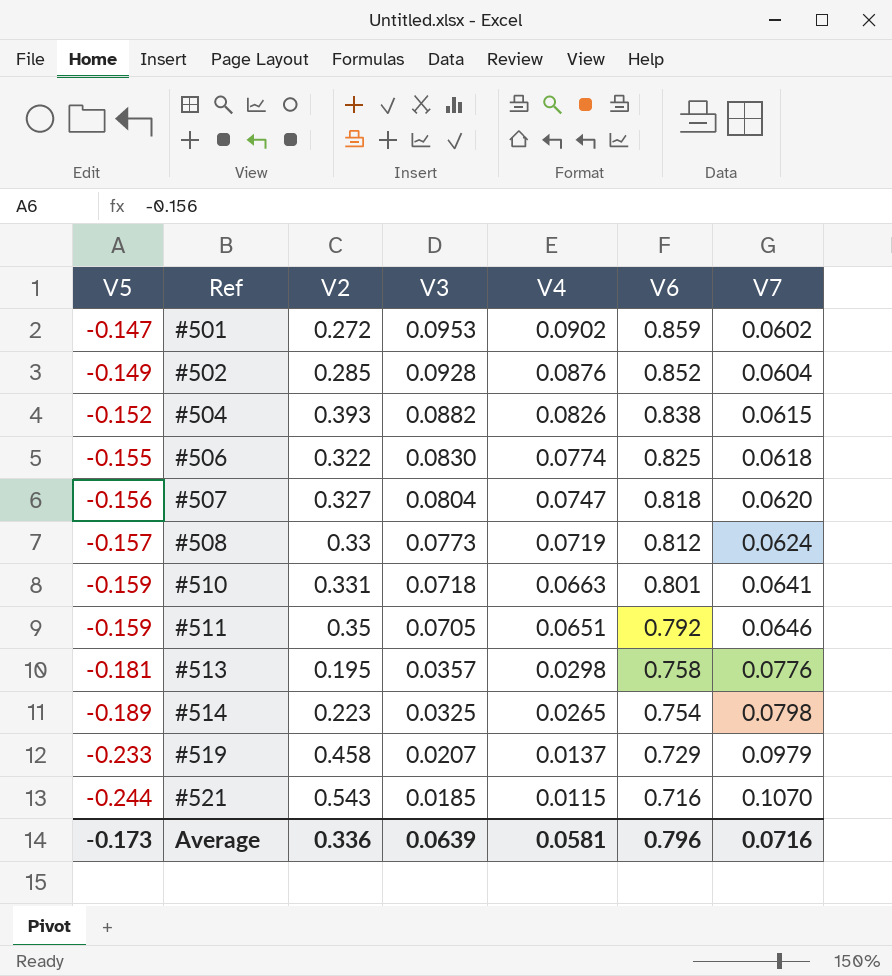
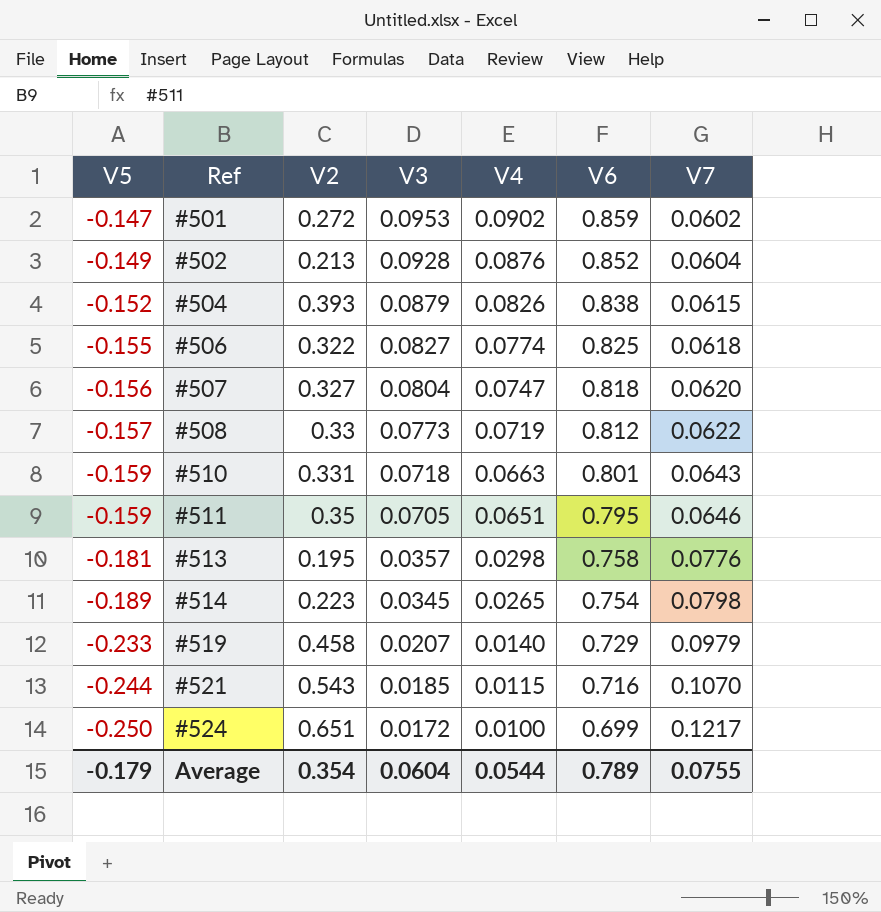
#502 | V2: 0.285 -> 0.213
#504 | V3: 0.0882 -> 0.0879
#506 | V3: 0.0830 -> 0.0827
#508 | V7: 0.0624 -> 0.0622
#510 | V7: 0.0641 -> 0.0643
#511 | V6: 0.792 -> 0.795
#514 | V3: 0.0325 -> 0.0345
#519 | V4: 0.0137 -> 0.0140
row #524: none -> -0.250 | 0.651 | 0.0172 | 0.0100 | 0.699 | 0.1217
Average | V5: -0.173 -> -0.179
Average | V2: 0.336 -> 0.354
Average | V3: 0.0639 -> 0.0604
Average | V4: 0.0581 -> 0.0544
Average | V6: 0.796 -> 0.789
Average | V7: 0.0716 -> 0.0755

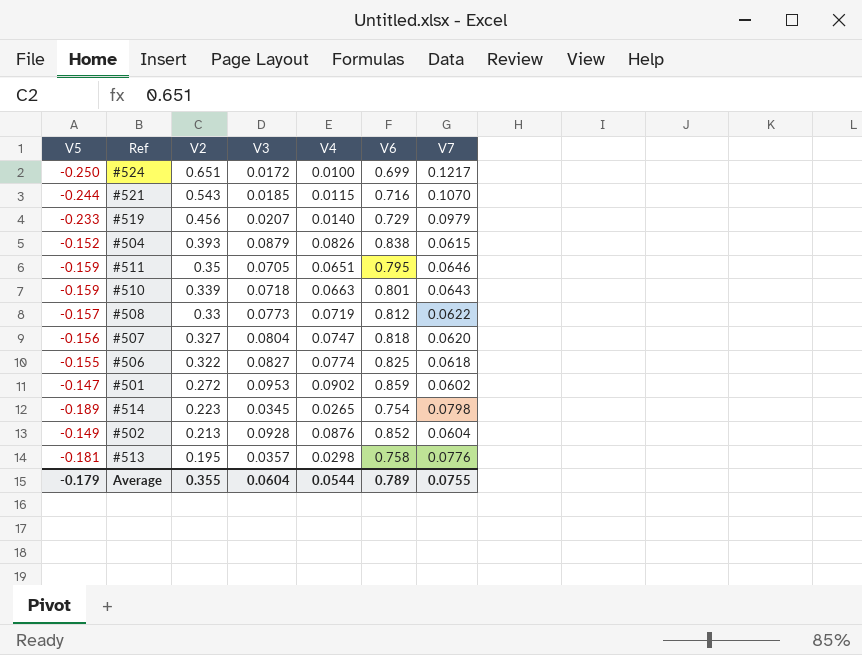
row order: V5 descending -> V2 descending
#519 | V2: 0.458 -> 0.456
#510 | V2: 0.331 -> 0.339
Average | V2: 0.354 -> 0.355

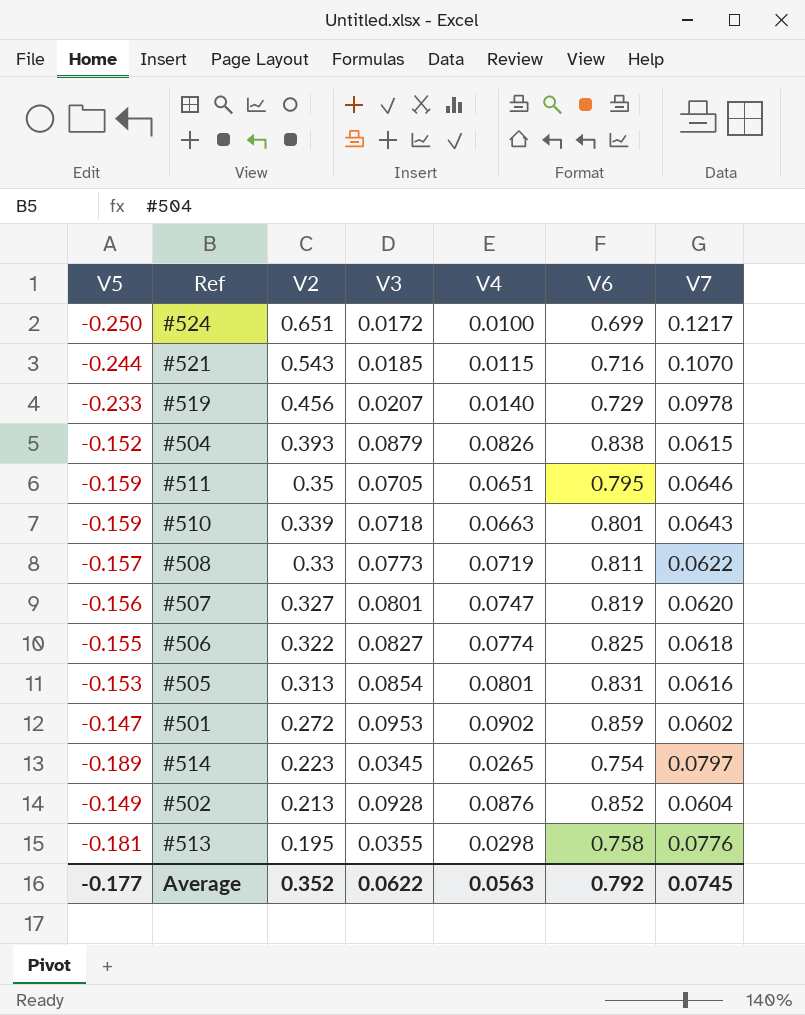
#519 | V7: 0.0979 -> 0.0978
#508 | V6: 0.812 -> 0.811
#507 | V3: 0.0804 -> 0.0801
#507 | V6: 0.818 -> 0.819
row #505: none -> -0.153 | 0.313 | 0.0854 | 0.0801 | 0.831 | 0.0616
#514 | V7: 0.0798 -> 0.0797
#513 | V3: 0.0357 -> 0.0355
Average | V5: -0.179 -> -0.177
Average | V2: 0.355 -> 0.352
Average | V3: 0.0604 -> 0.0622
Average | V4: 0.0544 -> 0.0563
Average | V6: 0.789 -> 0.792
Average | V7: 0.0755 -> 0.0745

